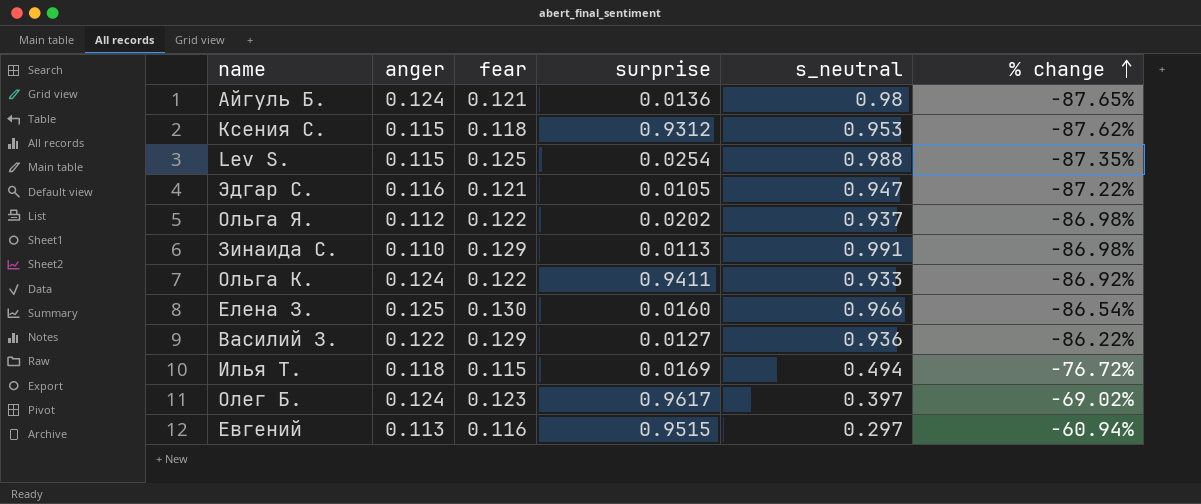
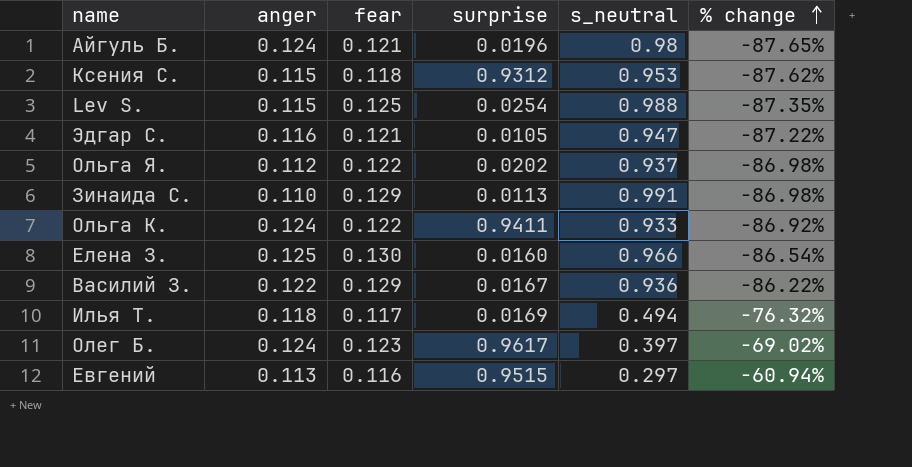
Айгуль Б. | surprise: 0.0136 -> 0.0196
Василий З. | surprise: 0.0127 -> 0.0167
Илья Т. | fear: 0.115 -> 0.117
Илья Т. | % change: -76.72% -> -76.32%

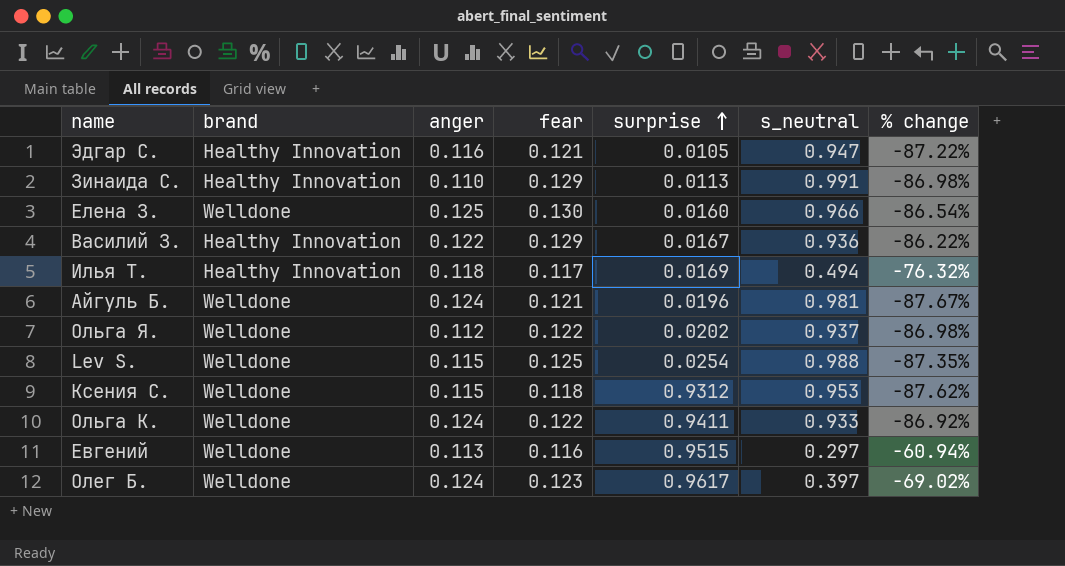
row order: % change ascending -> surprise ascending
column brand | position: none -> 2
Айгуль Б. | s_neutral: 0.98 -> 0.981
Айгуль Б. | % change: -87.65% -> -87.67%

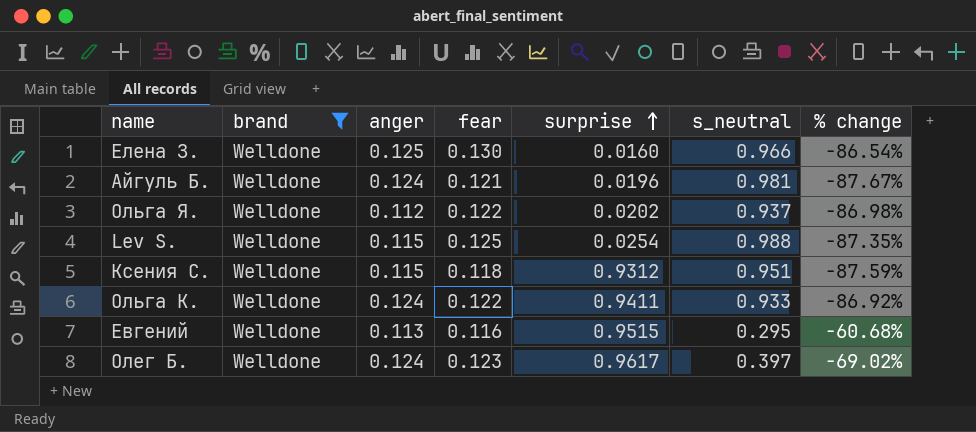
filter: none -> brand = Welldone
Ксения С. | s_neutral: 0.953 -> 0.951
Ксения С. | % change: -87.62% -> -87.59%
Евгений | s_neutral: 0.297 -> 0.295
Евгений | % change: -60.94% -> -60.68%

